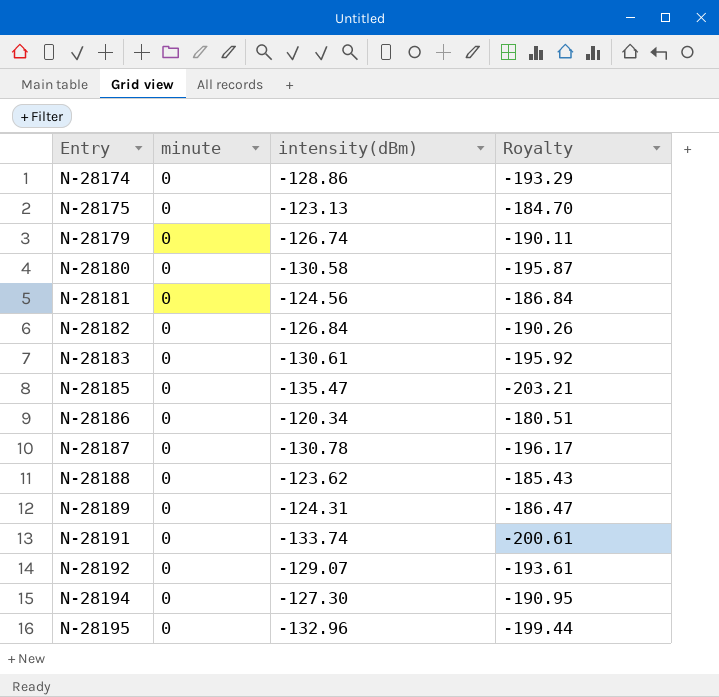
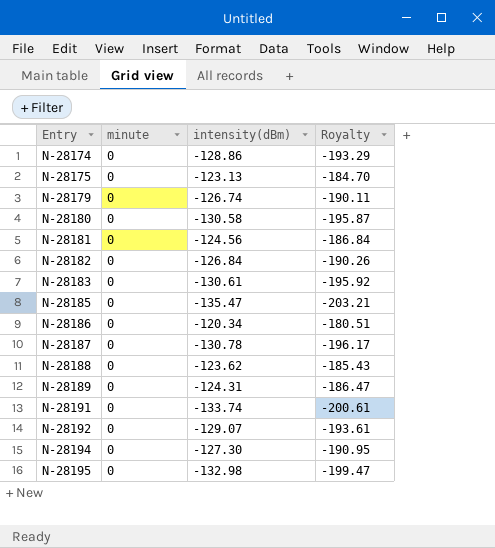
N-28195 | intensity(dBm): -132.96 -> -132.98
N-28195 | Royalty: -199.44 -> -199.47

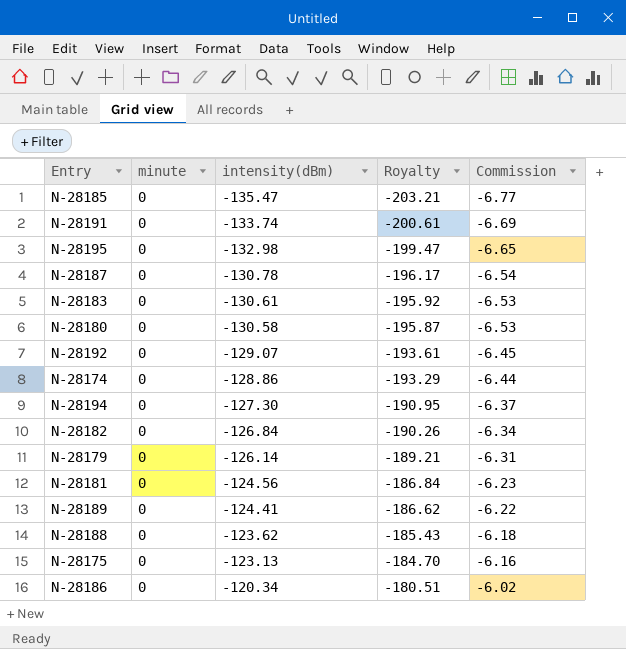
row order: Entry ascending -> intensity(dBm) ascending
column Commission | formula: none -> [intensity(dBm)] * 0.05
N-28179 | intensity(dBm): -126.74 -> -126.14
N-28179 | Royalty: -190.11 -> -189.21
N-28189 | intensity(dBm): -124.31 -> -124.41
N-28189 | Royalty: -186.47 -> -186.62

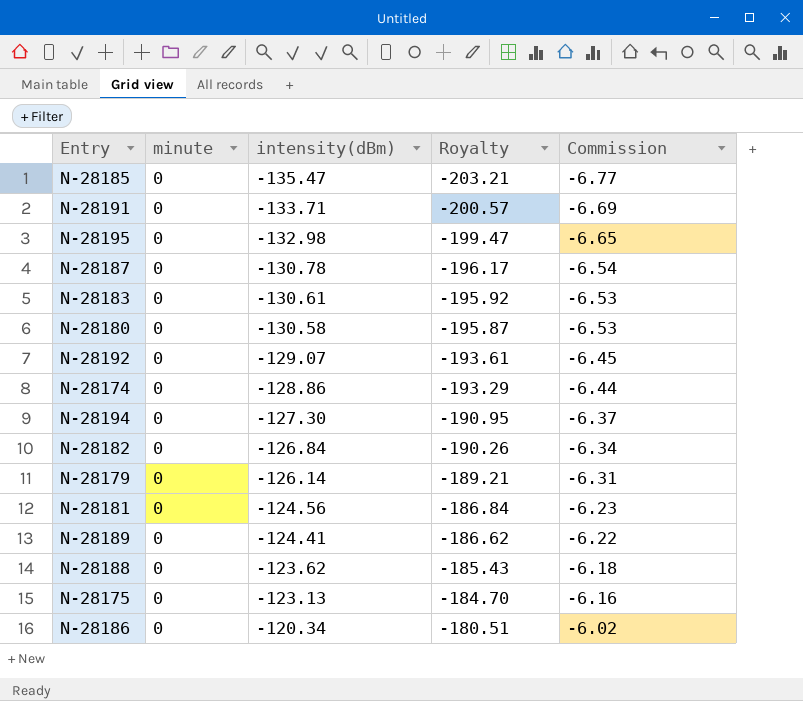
N-28191 | intensity(dBm): -133.74 -> -133.71
N-28191 | Royalty: -200.61 -> -200.57

